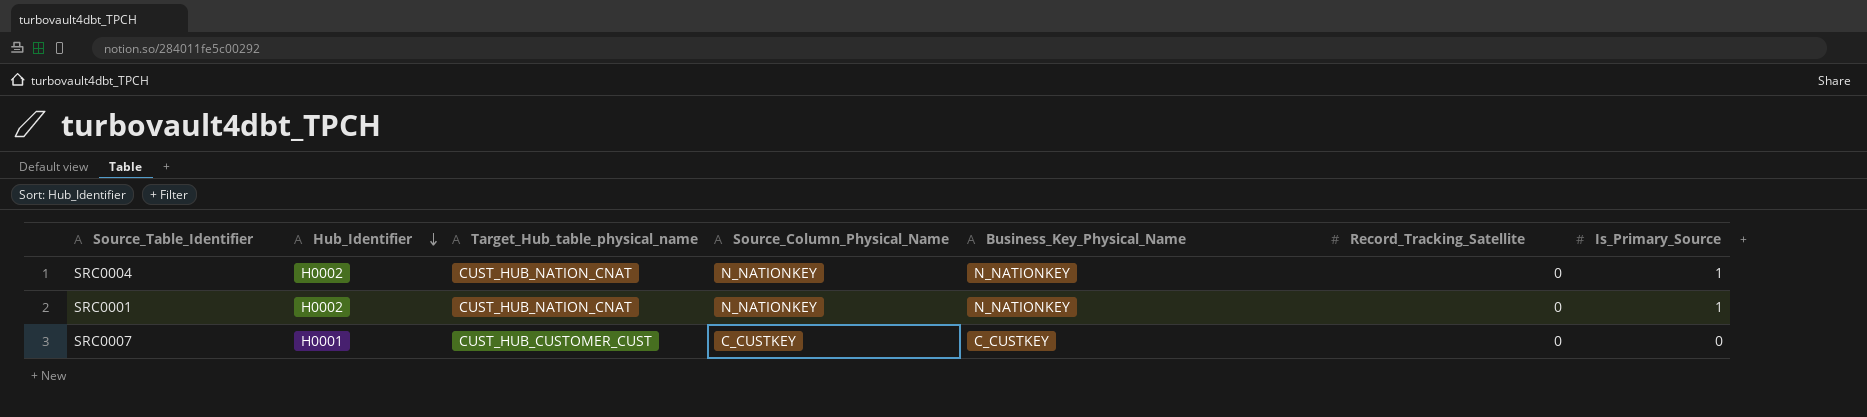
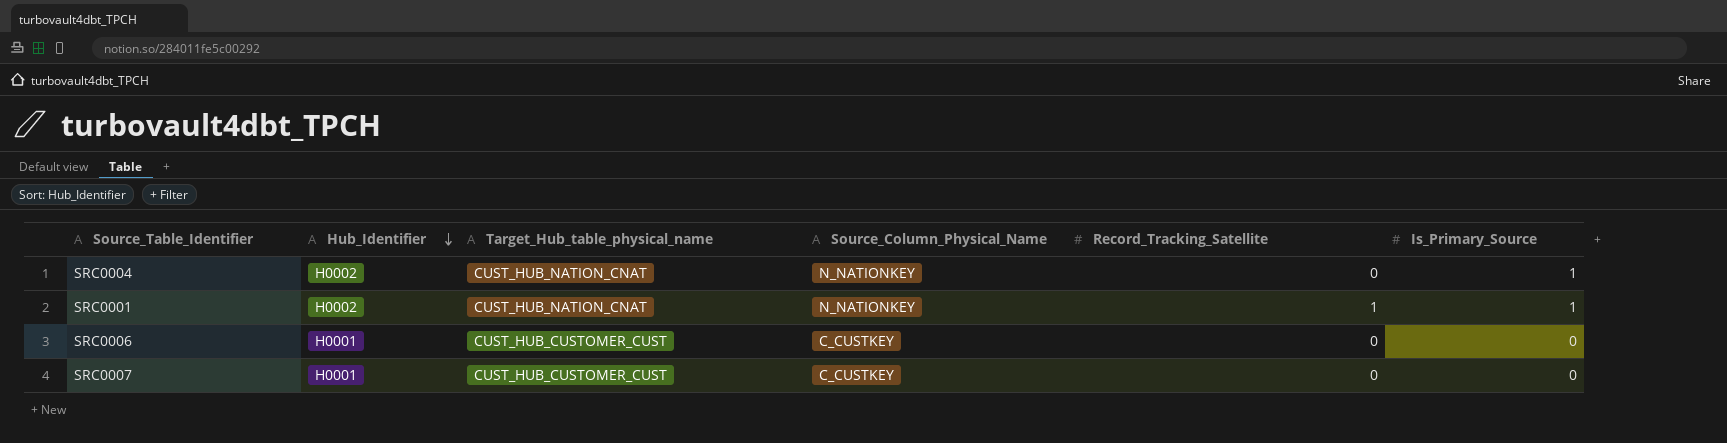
column Business_Key_Physical_Name | position: 5 -> none
SRC0001 | Record_Tracking_Satellite: 0 -> 1
row SRC0006: none -> H0001 | CUST_HUB_CUSTOMER_CUST | C_CUSTKEY | 0 | 0

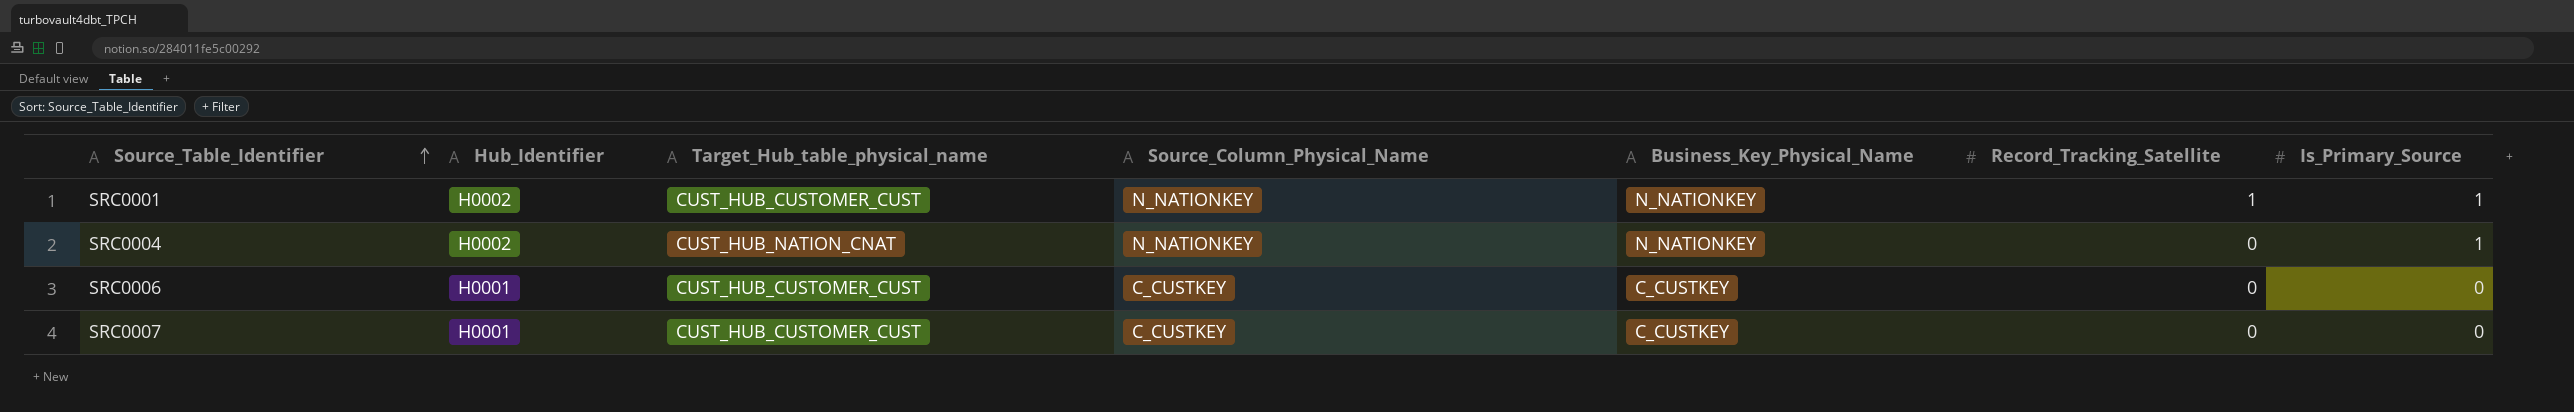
row order: Hub_Identifier descending -> Source_Table_Identifier ascending
column Business_Key_Physical_Name | position: none -> 5
SRC0001 | Target_Hub_table_physical_name: CUST_HUB_NATION_CNAT -> CUST_HUB_CUSTOMER_CUST

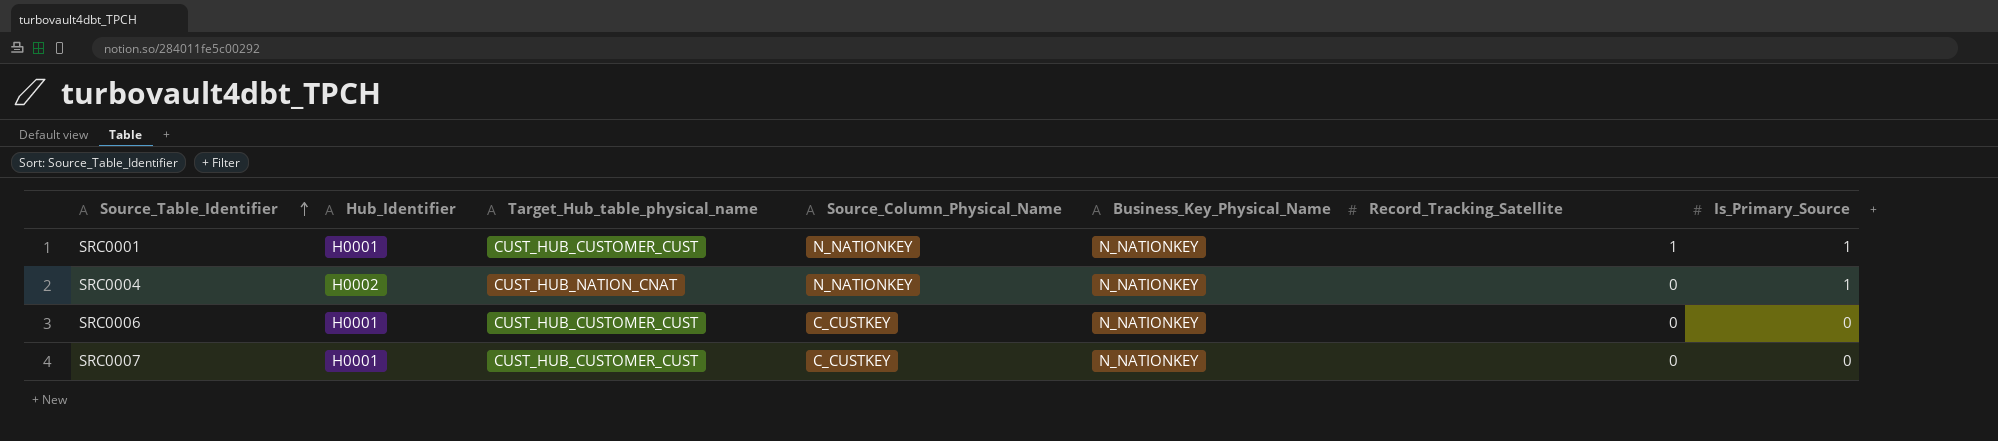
SRC0001 | Hub_Identifier: H0002 -> H0001
SRC0006 | Business_Key_Physical_Name: C_CUSTKEY -> N_NATIONKEY
SRC0007 | Business_Key_Physical_Name: C_CUSTKEY -> N_NATIONKEY

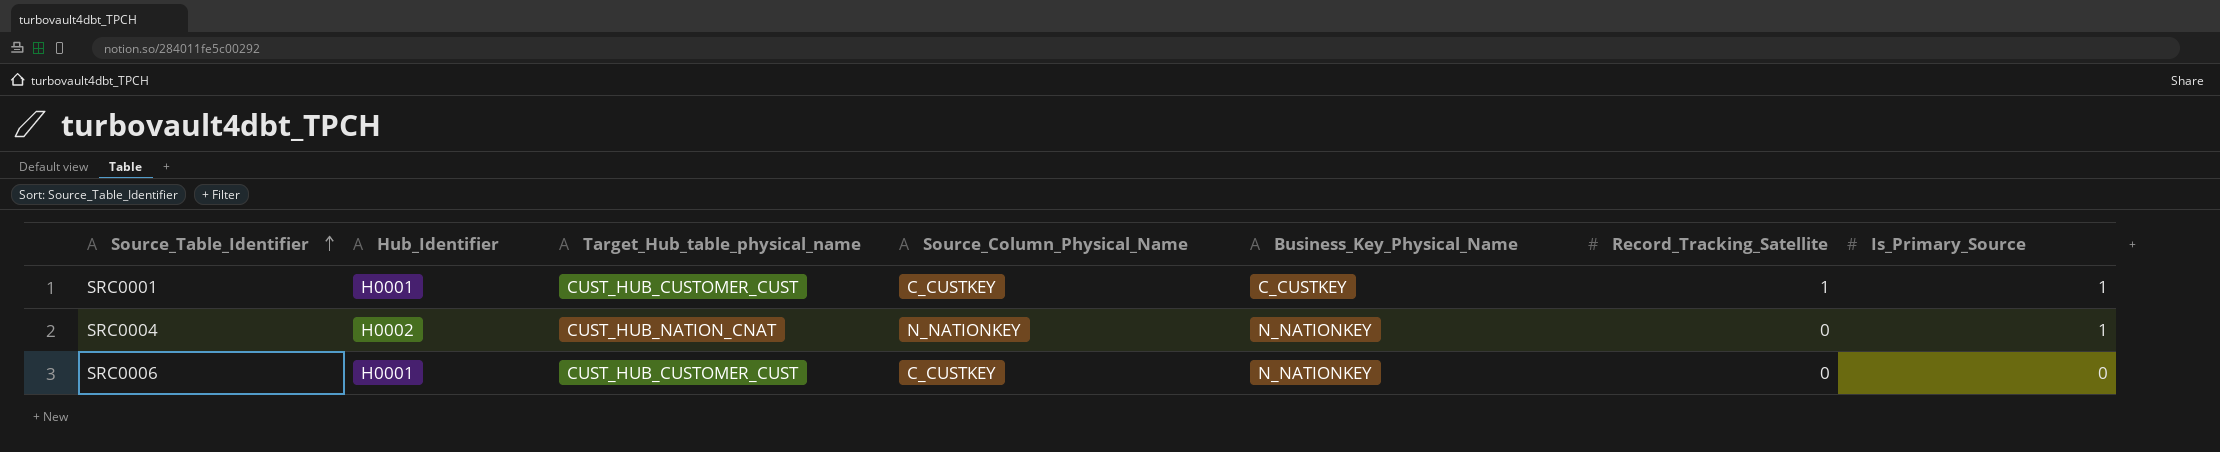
row SRC0007: H0001 | CUST_HUB_CUSTOMER_CUST | C_CUSTKEY | N_NATIONKEY | 0 | 0 -> none
SRC0001 | Source_Column_Physical_Name: N_NATIONKEY -> C_CUSTKEY
SRC0001 | Business_Key_Physical_Name: N_NATIONKEY -> C_CUSTKEY

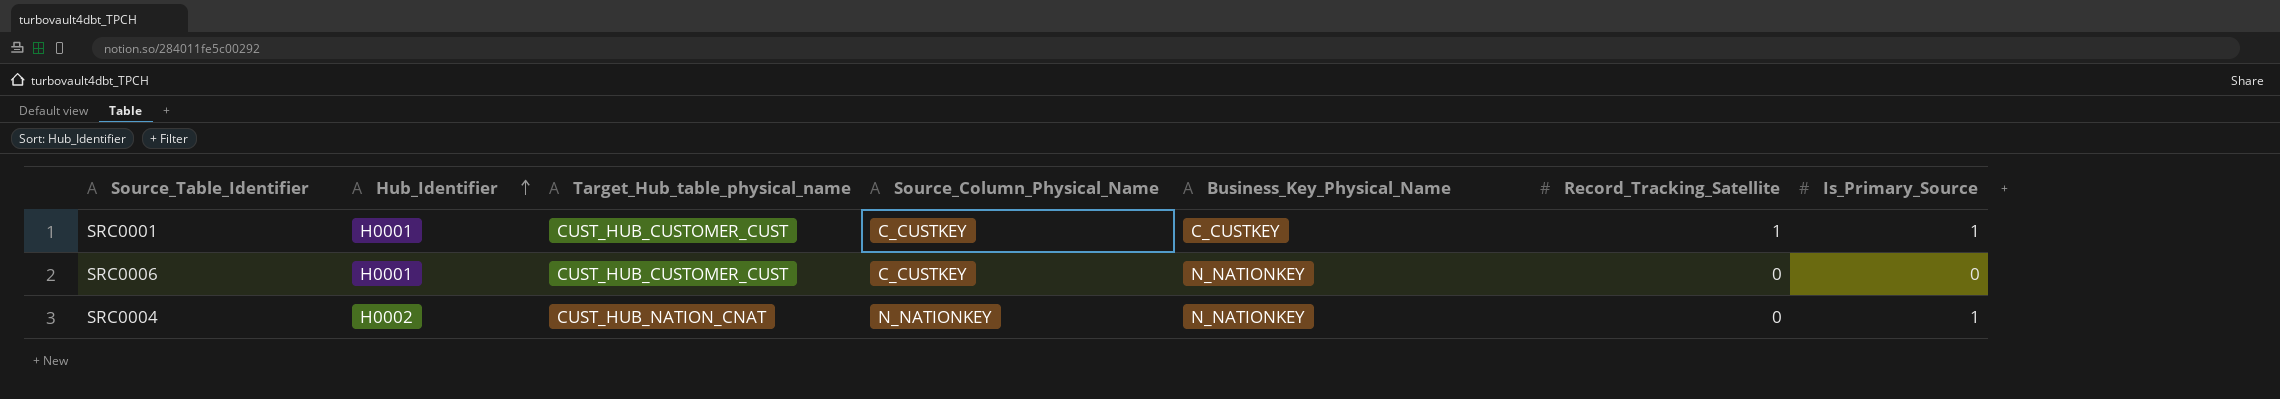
row order: Source_Table_Identifier ascending -> Hub_Identifier ascending

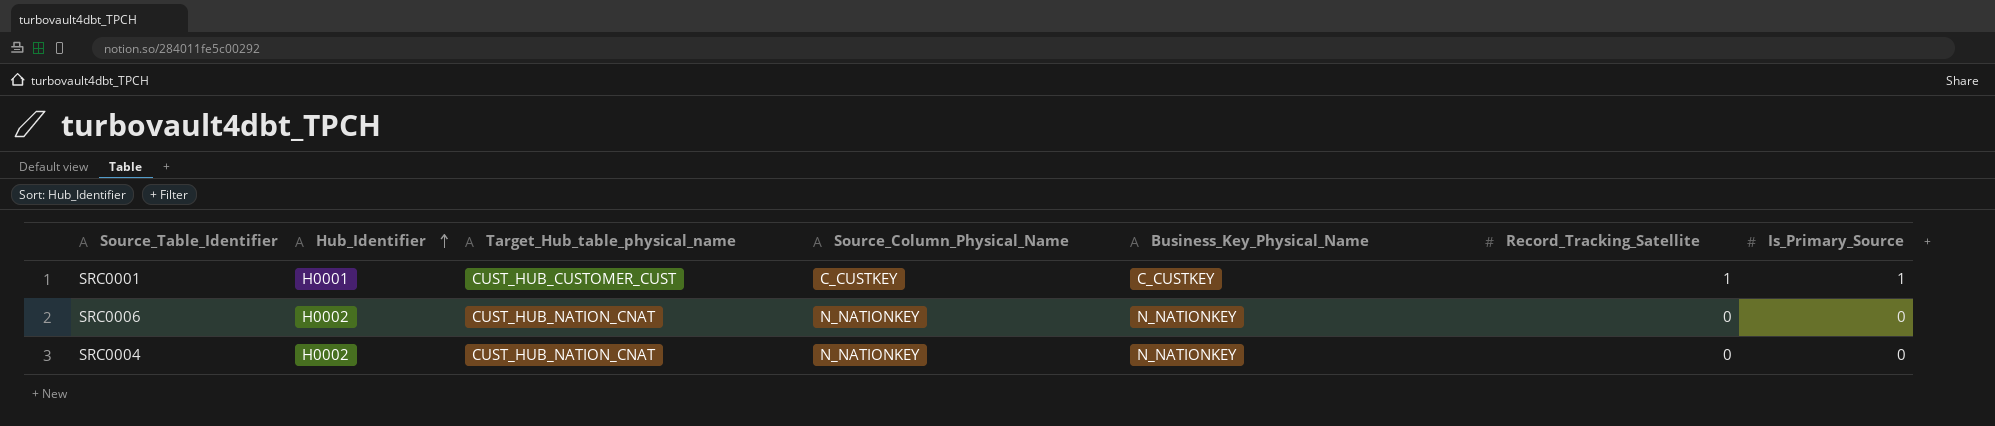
SRC0006 | Hub_Identifier: H0001 -> H0002
SRC0006 | Target_Hub_table_physical_name: CUST_HUB_CUSTOMER_CUST -> CUST_HUB_NATION_CNAT
SRC0006 | Source_Column_Physical_Name: C_CUSTKEY -> N_NATIONKEY
SRC0004 | Is_Primary_Source: 1 -> 0

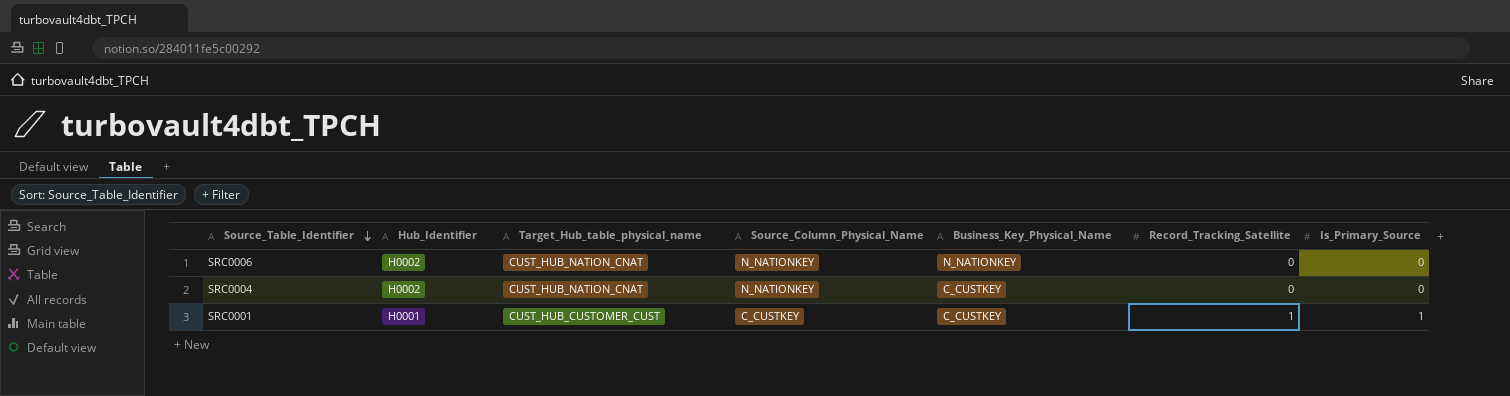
row order: Hub_Identifier ascending -> Source_Table_Identifier descending
SRC0004 | Business_Key_Physical_Name: N_NATIONKEY -> C_CUSTKEY

